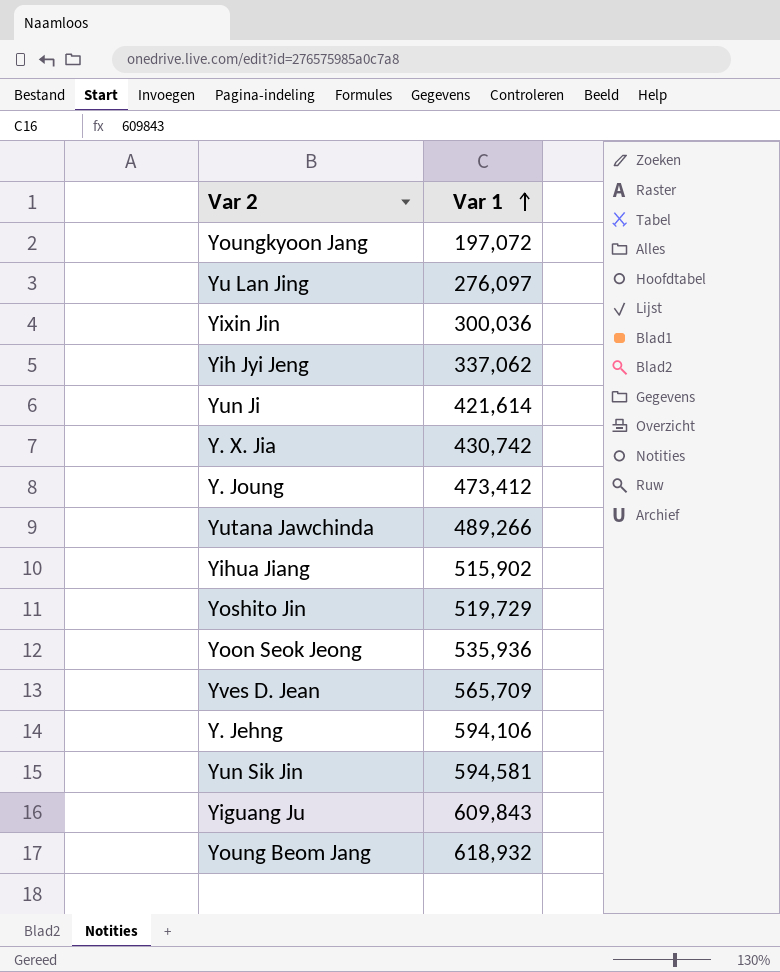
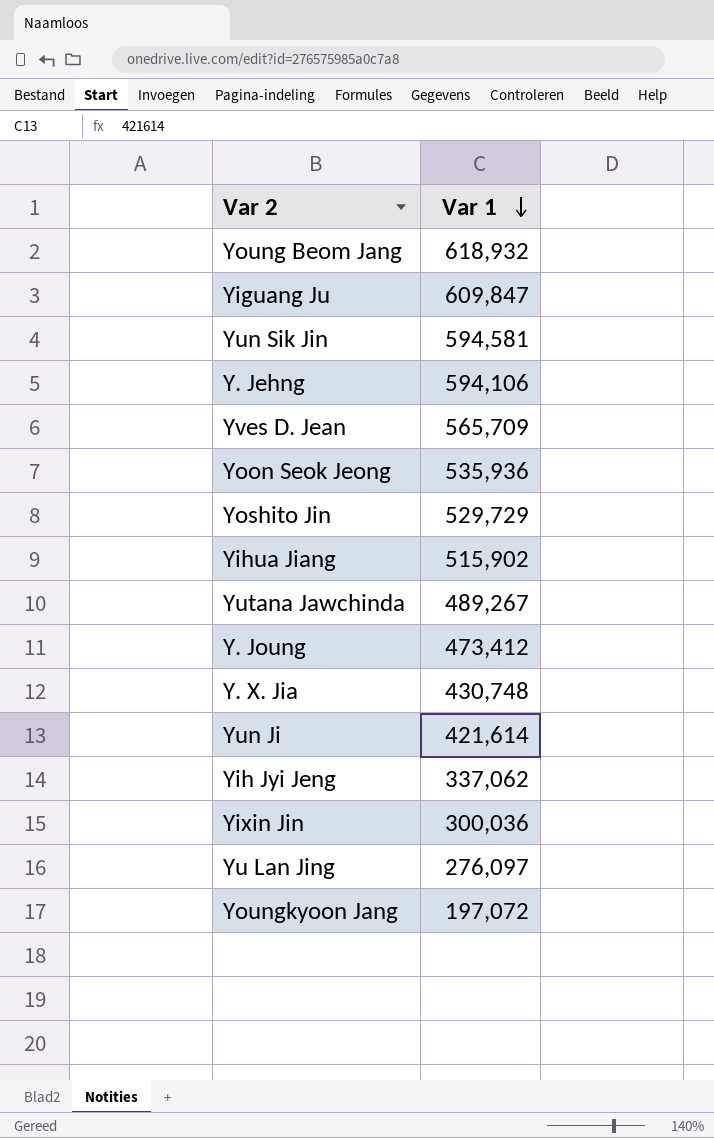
row order: Var 1 ascending -> Var 1 descending
Yiguang Ju | Var 1: 609,843 -> 609,847
Yoshito Jin | Var 1: 519,729 -> 529,729
Yutana Jawchinda | Var 1: 489,266 -> 489,267
Y. X. Jia | Var 1: 430,742 -> 430,748

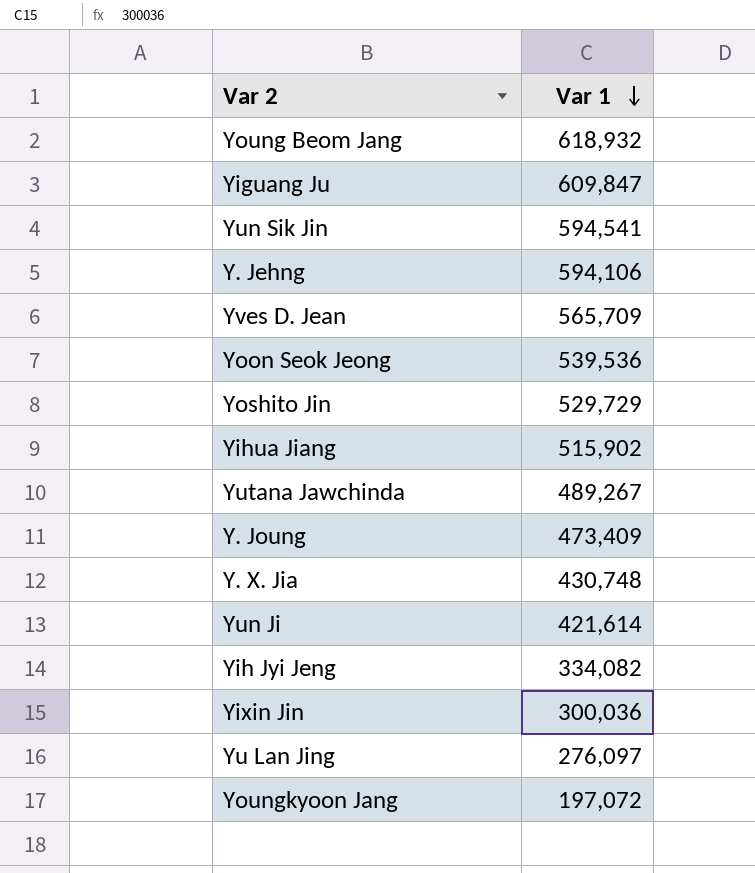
Yun Sik Jin | Var 1: 594,581 -> 594,541
Yoon Seok Jeong | Var 1: 535,936 -> 539,536
Y. Joung | Var 1: 473,412 -> 473,409
Yih Jyi Jeng | Var 1: 337,062 -> 334,082

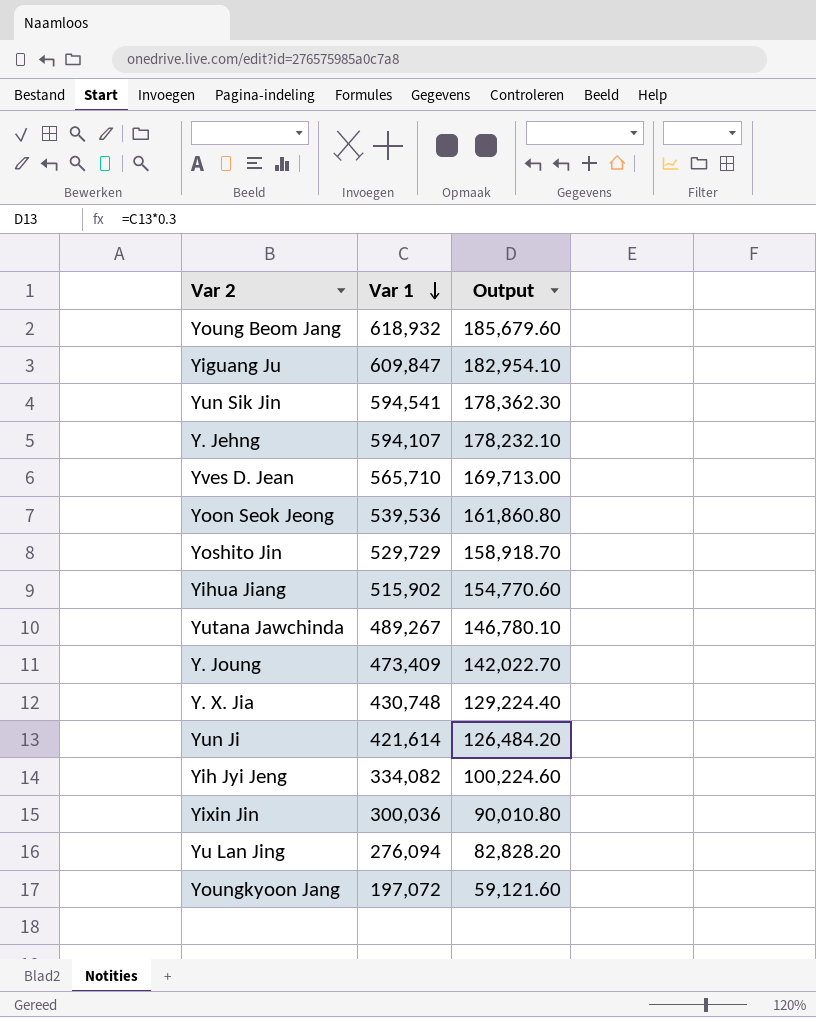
column Output | formula: none -> [Var 1] * 0.3
Y. Jehng | Var 1: 594,106 -> 594,107
Yves D. Jean | Var 1: 565,709 -> 565,710
Yu Lan Jing | Var 1: 276,097 -> 276,094

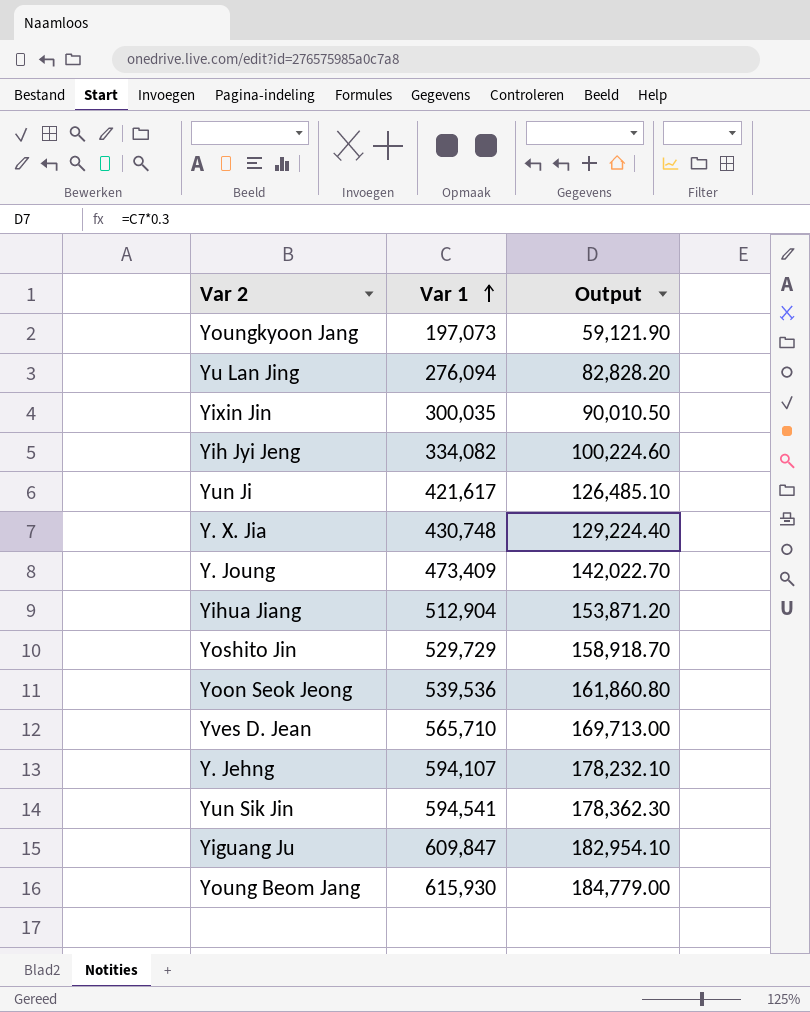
row order: Var 1 descending -> Var 1 ascending
row Yutana Jawchinda: 489,267 | 146,780.10 -> none
Youngkyoon Jang | Var 1: 197,072 -> 197,073
Youngkyoon Jang | Output: 59,121.60 -> 59,121.90
Yixin Jin | Var 1: 300,036 -> 300,035
Yixin Jin | Output: 90,010.80 -> 90,010.50
Yun Ji | Var 1: 421,614 -> 421,617
Yun Ji | Output: 126,484.20 -> 126,485.10
Yihua Jiang | Var 1: 515,902 -> 512,904
Yihua Jiang | Output: 154,770.60 -> 153,871.20
Young Beom Jang | Var 1: 618,932 -> 615,930
Young Beom Jang | Output: 185,679.60 -> 184,779.00

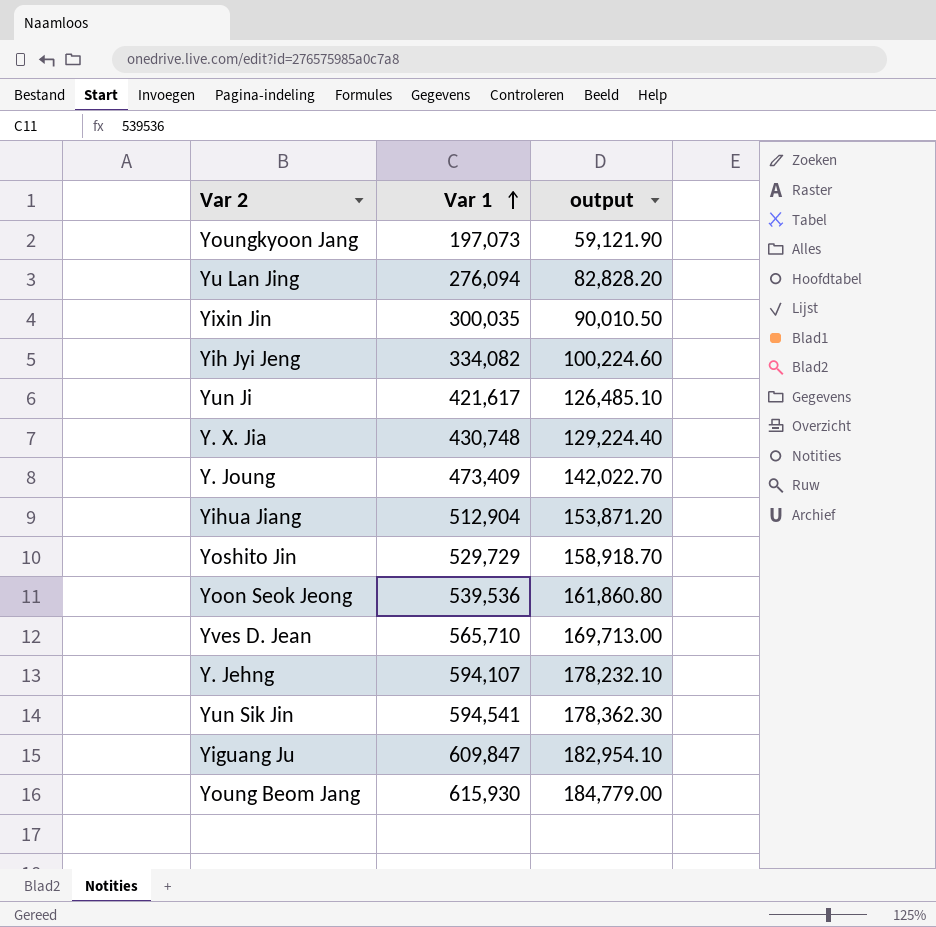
column name: Output -> output

